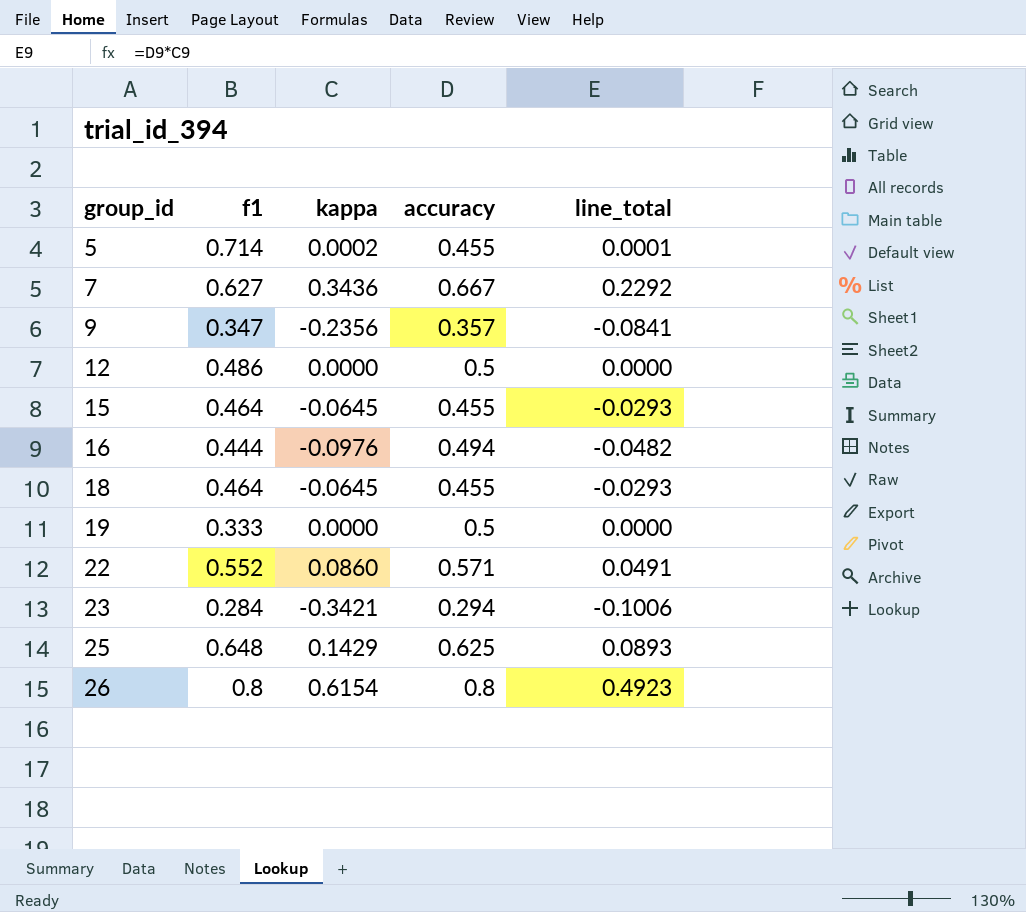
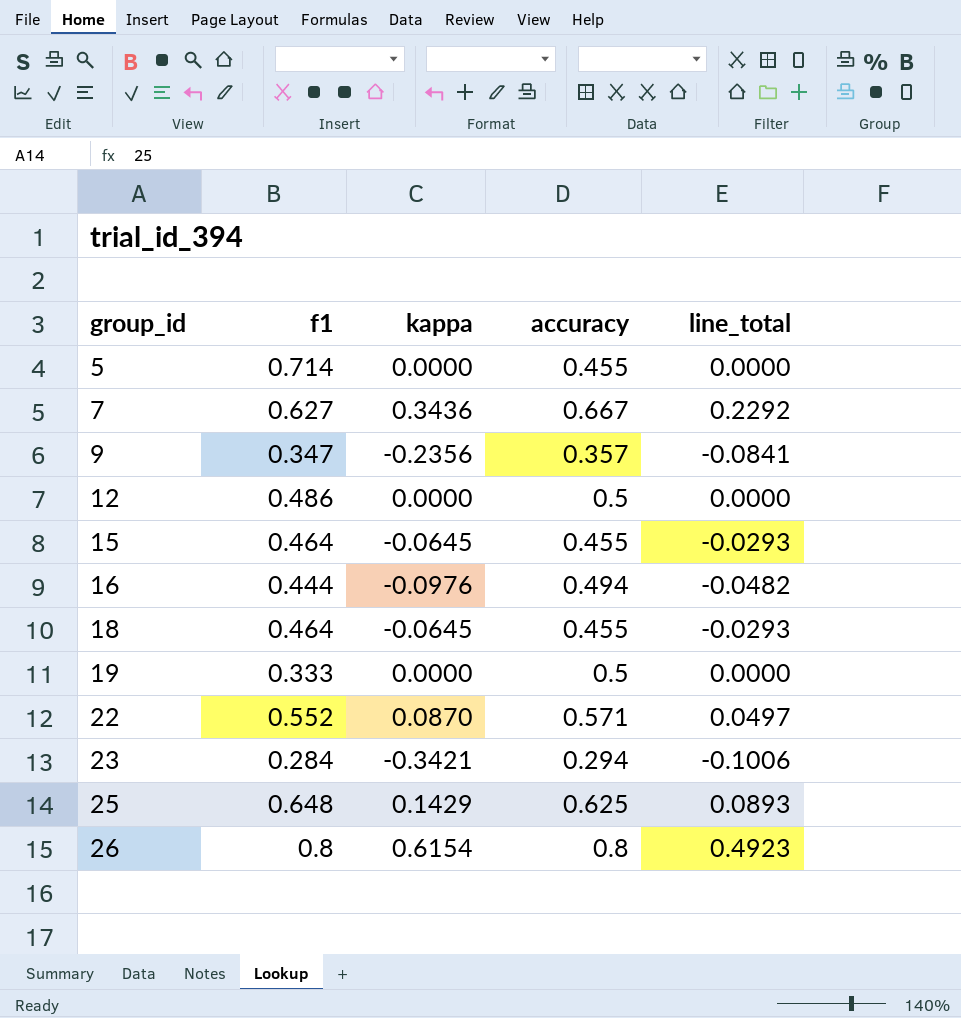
5 | kappa: 0.0002 -> 0.0000
5 | line_total: 0.0001 -> 0.0000
22 | kappa: 0.0860 -> 0.0870
22 | line_total: 0.0491 -> 0.0497

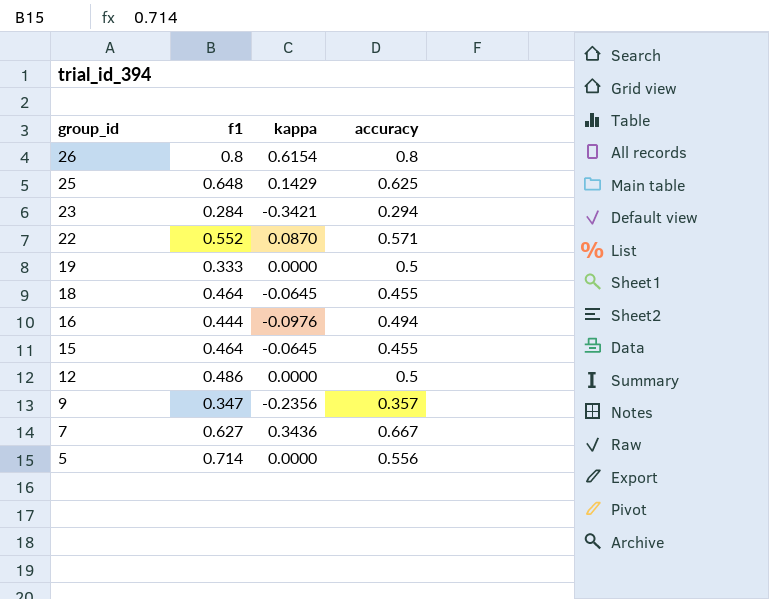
row order: group_id ascending -> group_id descending
column line_total | formula: [kappa] * [accuracy] -> none
5 | accuracy: 0.455 -> 0.556

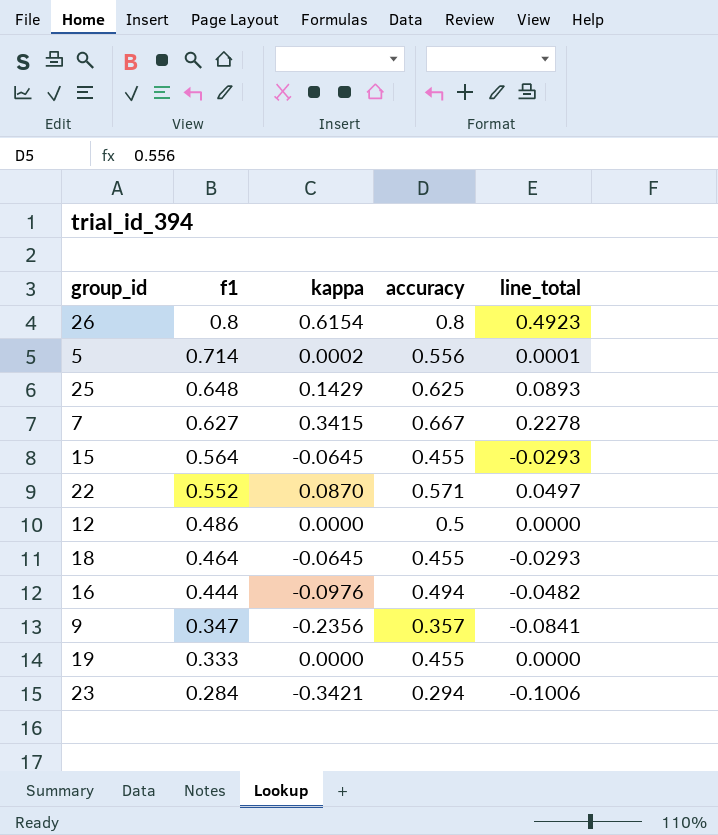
row order: group_id descending -> f1 descending
column line_total | formula: none -> [kappa] * [accuracy]
5 | kappa: 0.0000 -> 0.0002
7 | kappa: 0.3436 -> 0.3415
15 | f1: 0.464 -> 0.564
19 | accuracy: 0.5 -> 0.455

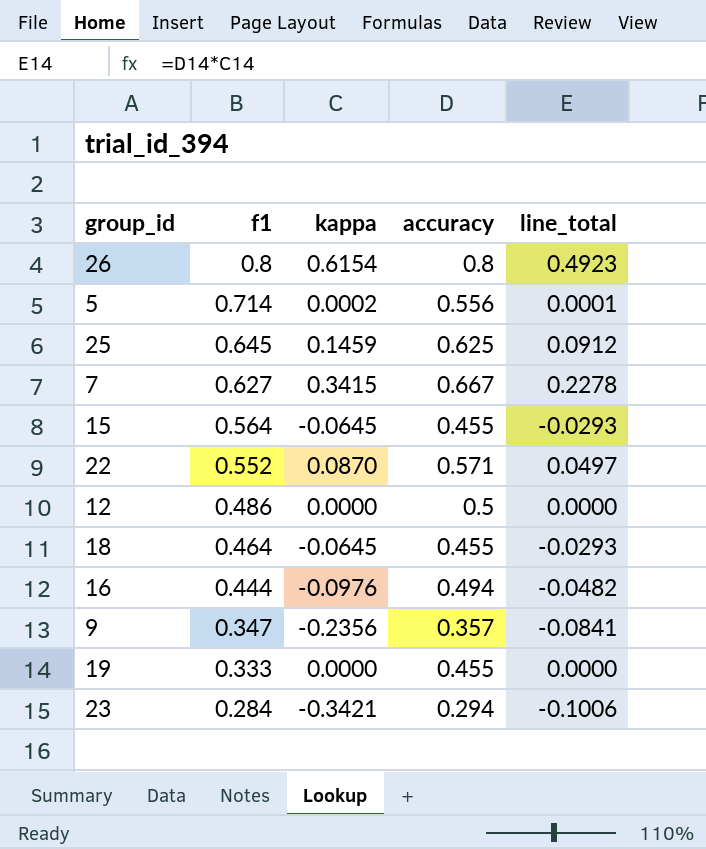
25 | f1: 0.648 -> 0.645
25 | kappa: 0.1429 -> 0.1459
25 | line_total: 0.0893 -> 0.0912

